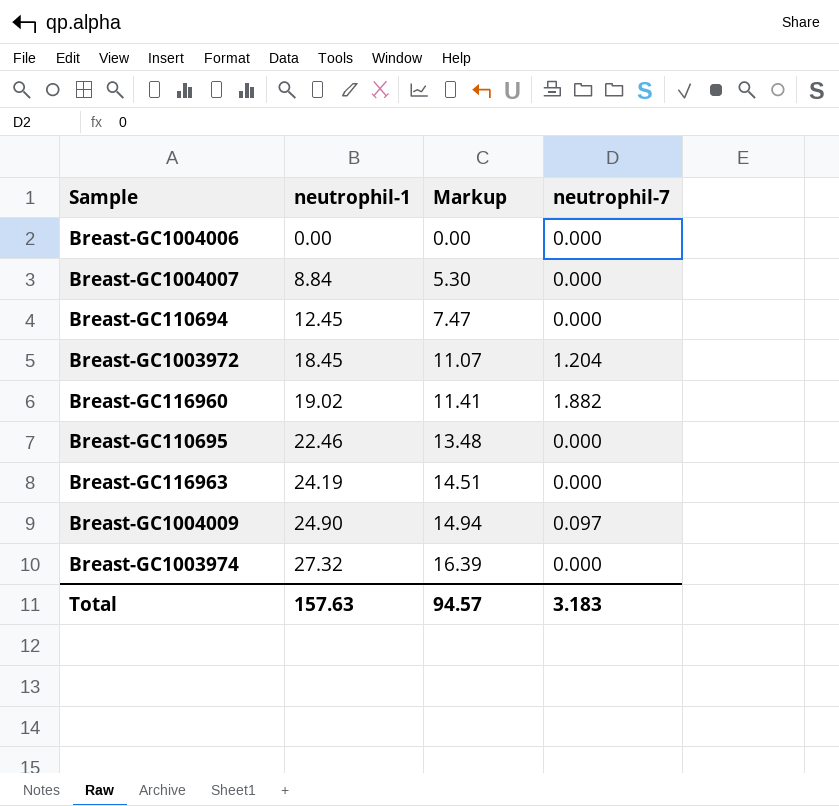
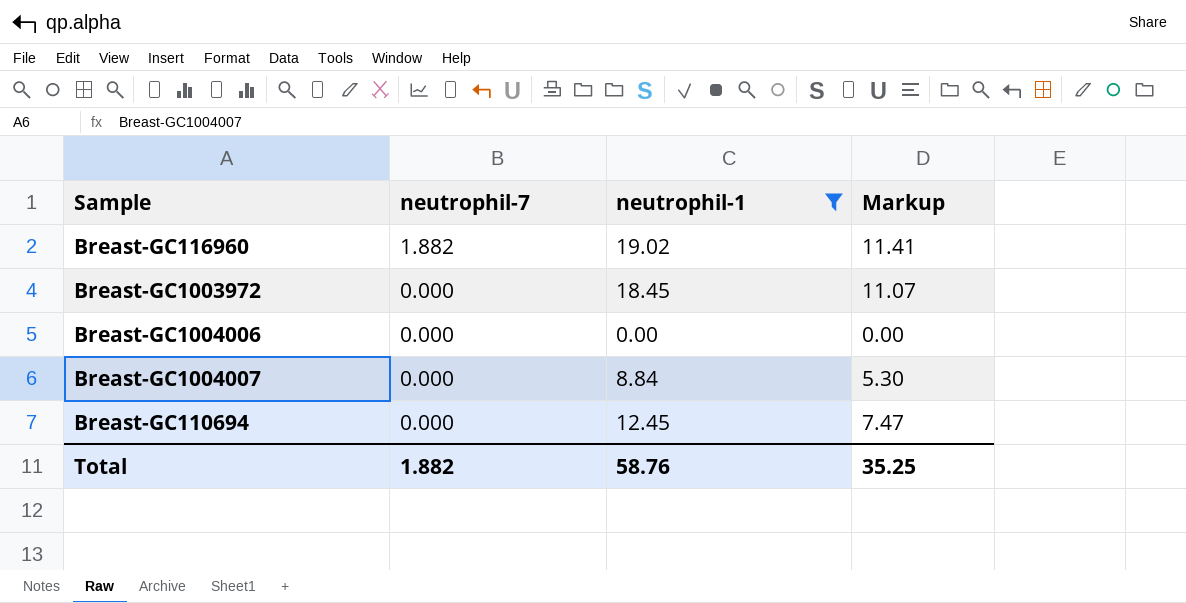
filter: none -> neutrophil-1 <= 19.02
row order: neutrophil-1 ascending -> neutrophil-7 descending
column neutrophil-7 | position: 4 -> 2
Breast-GC1003972 | neutrophil-7: 1.204 -> 0.000
Total | neutrophil-7: 3.183 -> 1.882
Total | neutrophil-1: 157.63 -> 58.76
Total | Markup: 94.57 -> 35.25

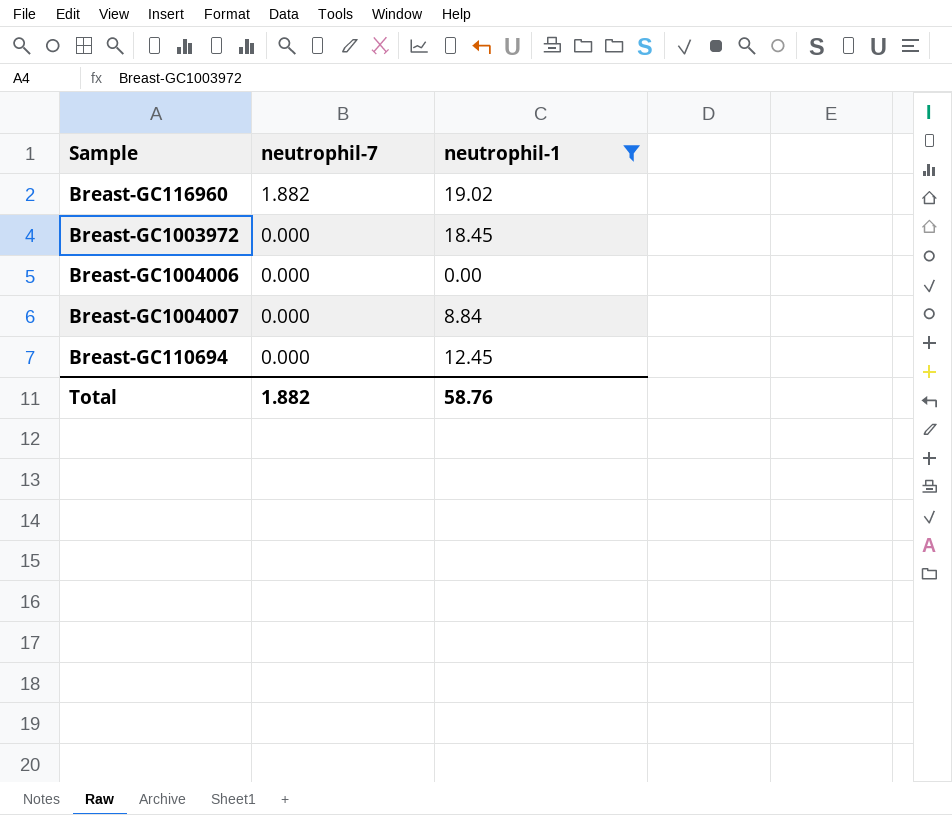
column Markup | formula: [neutrophil-1] * 0.6 -> none

